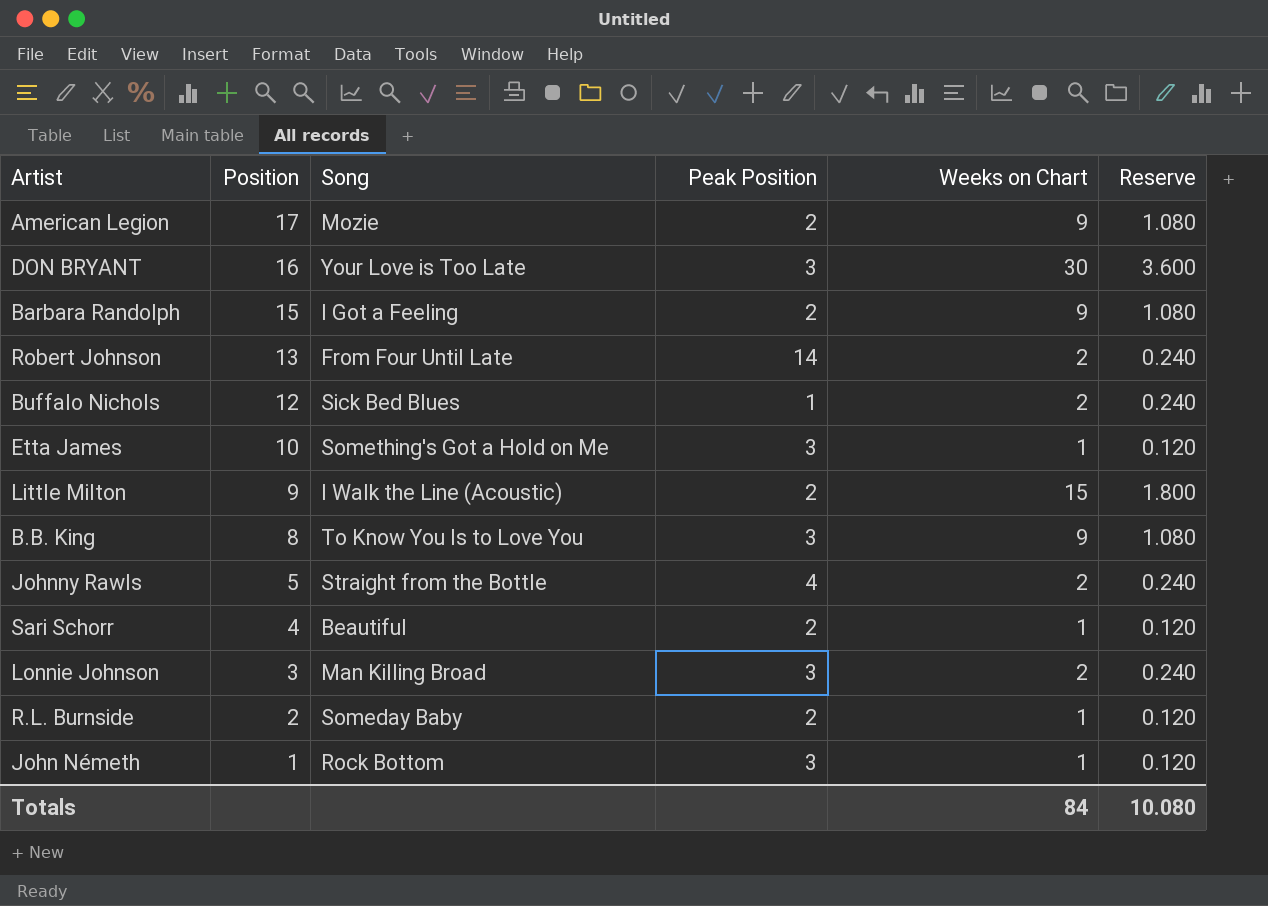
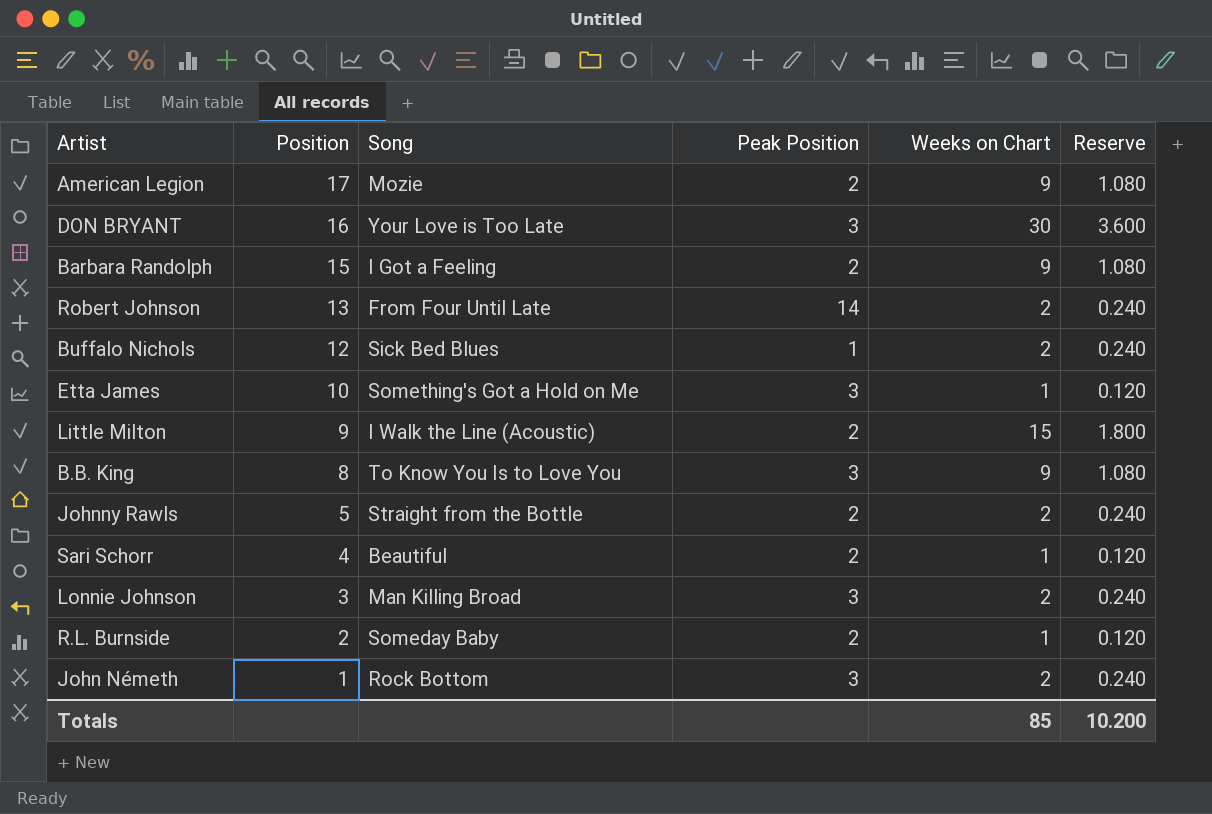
Johnny Rawls | Peak Position: 4 -> 2
John Németh | Weeks on Chart: 1 -> 2
John Németh | Reserve: 0.120 -> 0.240
Totals | Weeks on Chart: 84 -> 85
Totals | Reserve: 10.080 -> 10.200

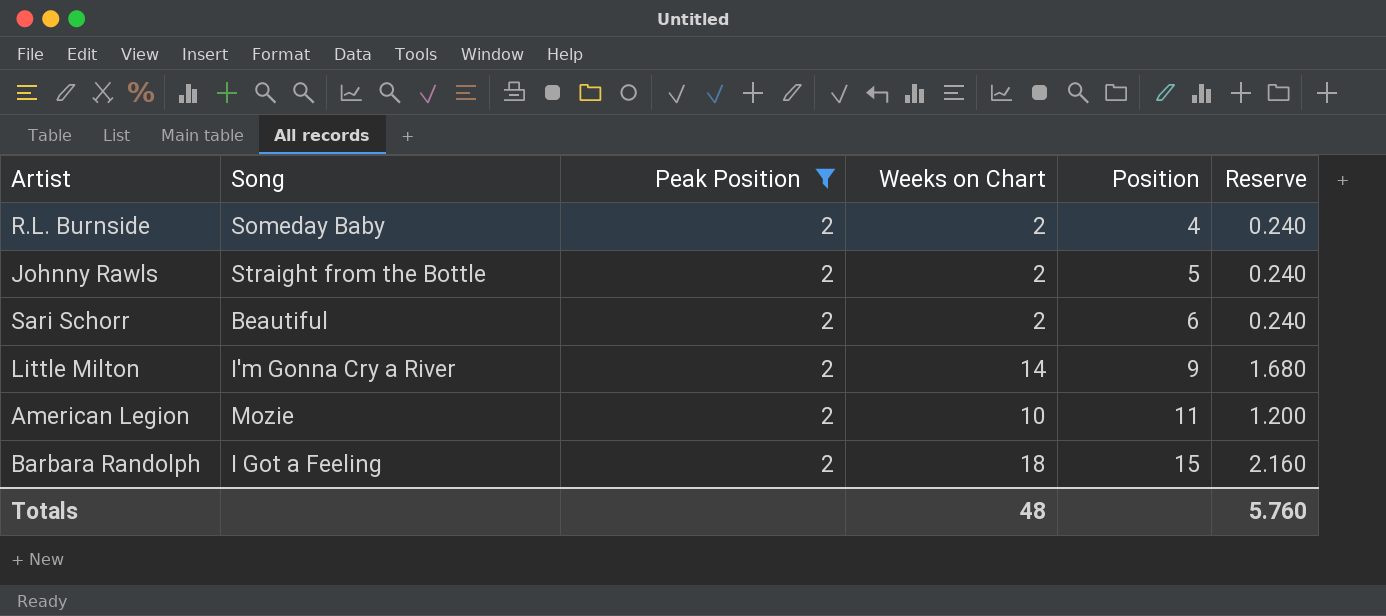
filter: none -> Peak Position = 2
row order: Position descending -> Position ascending
column Position | position: 2 -> 5
R.L. Burnside | Weeks on Chart: 1 -> 2
R.L. Burnside | Position: 2 -> 4
R.L. Burnside | Reserve: 0.120 -> 0.240
Sari Schorr | Weeks on Chart: 1 -> 2
Sari Schorr | Position: 4 -> 6
Sari Schorr | Reserve: 0.120 -> 0.240
Little Milton | Song: I Walk the Line (Acoustic) -> I'm Gonna Cry a River
Little Milton | Weeks on Chart: 15 -> 14
Little Milton | Reserve: 1.800 -> 1.680
American Legion | Weeks on Chart: 9 -> 10
American Legion | Position: 17 -> 11
American Legion | Reserve: 1.080 -> 1.200
Barbara Randolph | Weeks on Chart: 9 -> 18
Barbara Randolph | Reserve: 1.080 -> 2.160
Totals | Weeks on Chart: 85 -> 48
Totals | Reserve: 10.200 -> 5.760

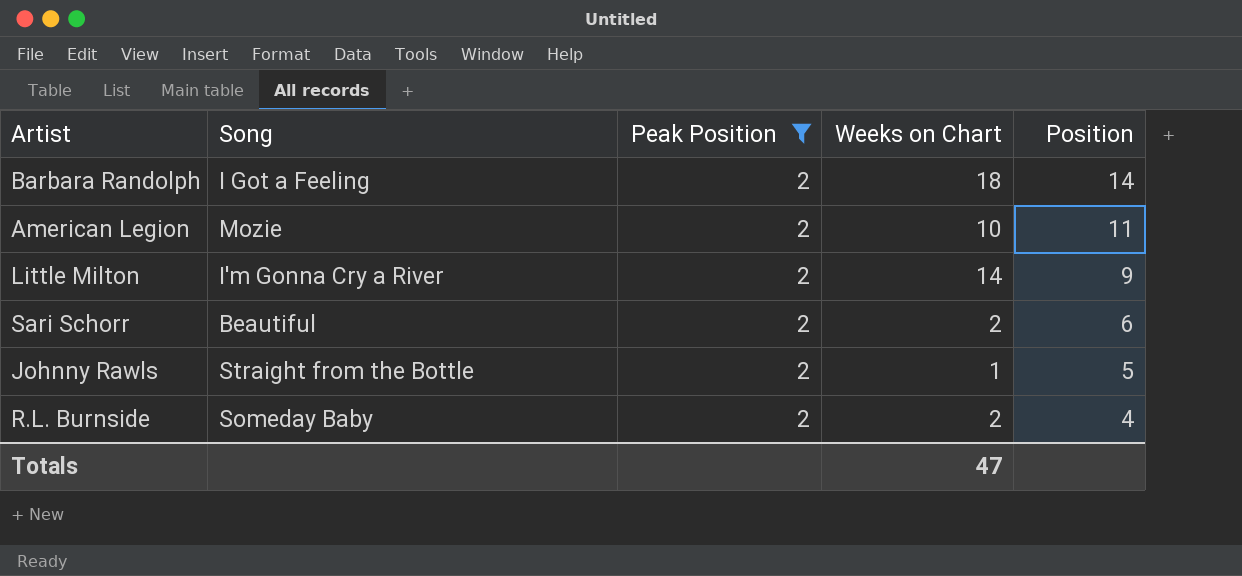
row order: Position ascending -> Position descending
column Reserve | formula: [Weeks on Chart] * 0.12 -> none
Barbara Randolph | Position: 15 -> 14
Johnny Rawls | Weeks on Chart: 2 -> 1
Totals | Weeks on Chart: 48 -> 47

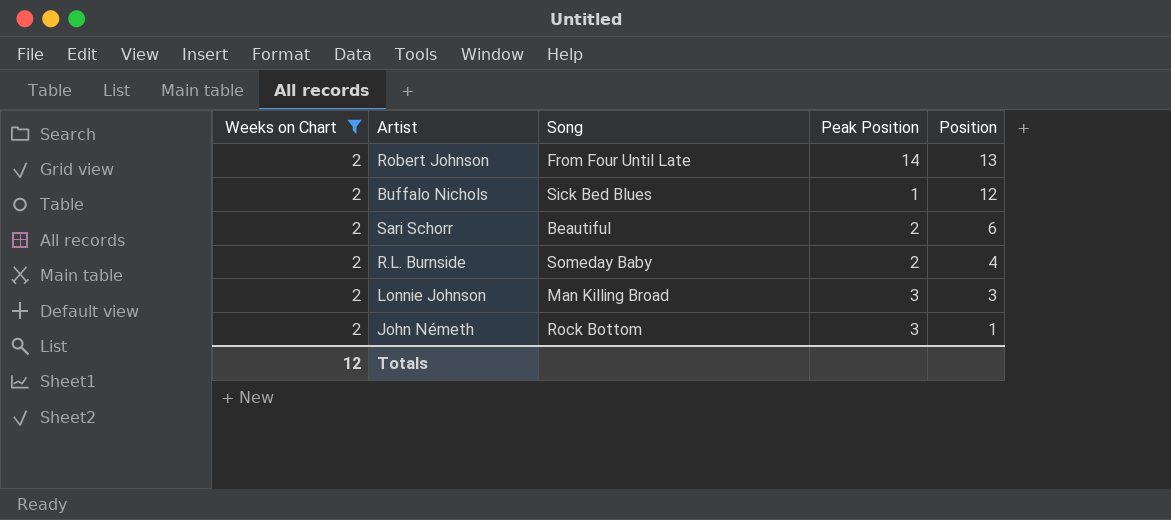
filter: Peak Position = 2 -> Weeks on Chart = 2
column Weeks on Chart | position: 4 -> 1
Totals | Weeks on Chart: 47 -> 12

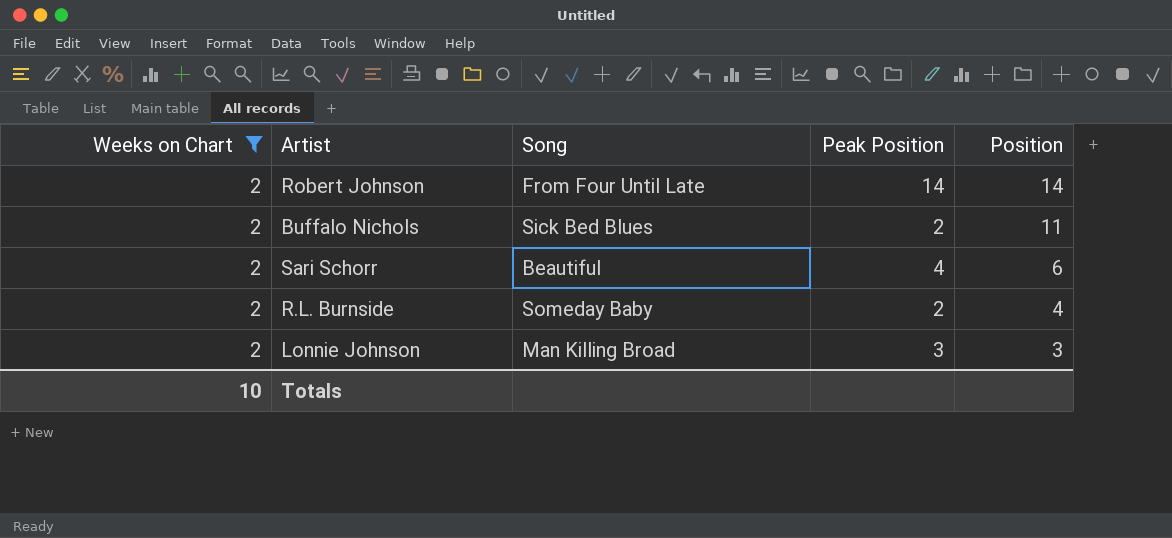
row John Németh: 2 | Rock Bottom | 3 | 1 -> none
Robert Johnson | Position: 13 -> 14
Buffalo Nichols | Peak Position: 1 -> 2
Buffalo Nichols | Position: 12 -> 11
Sari Schorr | Peak Position: 2 -> 4
Totals | Weeks on Chart: 12 -> 10

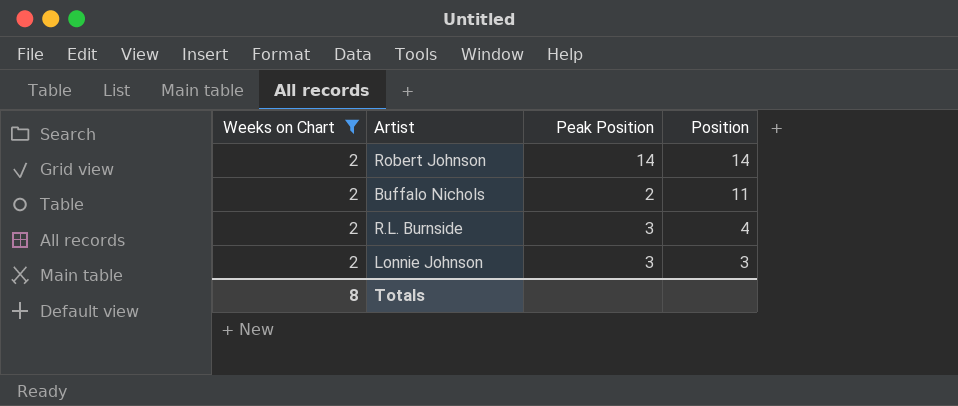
column Song | position: 3 -> none
row Sari Schorr: 2 | Beautiful | 4 | 6 -> none
R.L. Burnside | Peak Position: 2 -> 3
Totals | Weeks on Chart: 10 -> 8

